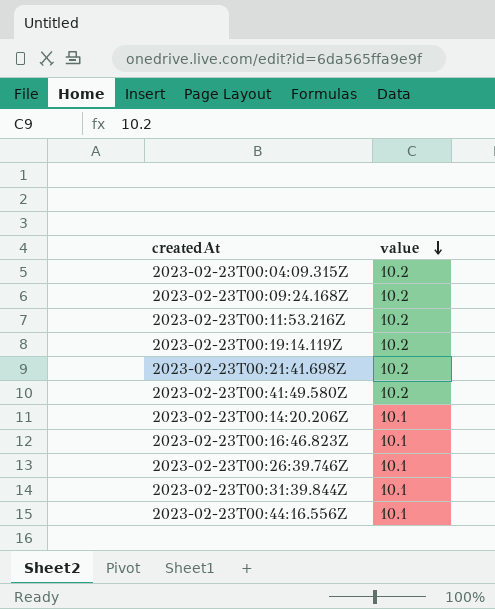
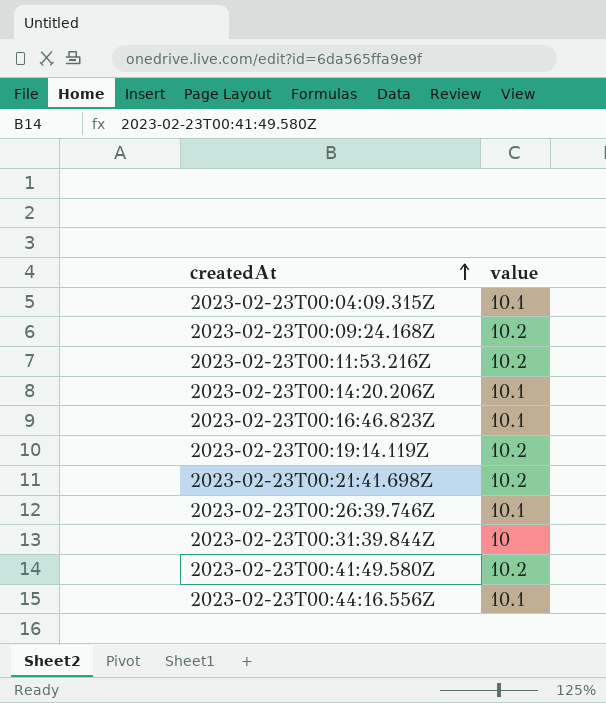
row order: value descending -> createdAt ascending
2023-02-23T00:04:09.315Z | value: 10.2 -> 10.1
2023-02-23T00:31:39.844Z | value: 10.1 -> 10

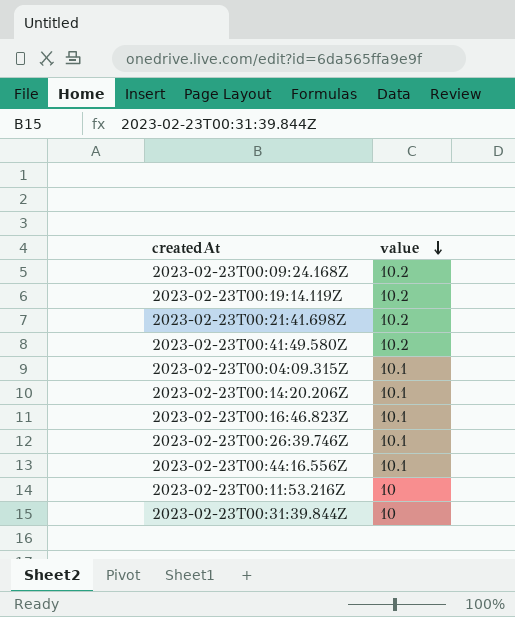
row order: createdAt ascending -> value descending
2023-02-23T00:11:53.216Z | value: 10.2 -> 10

